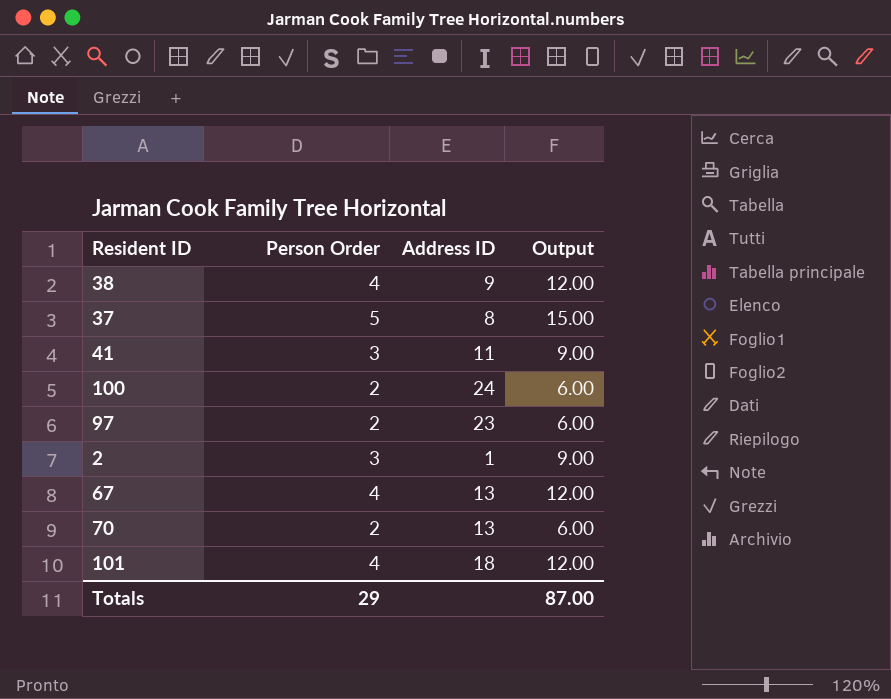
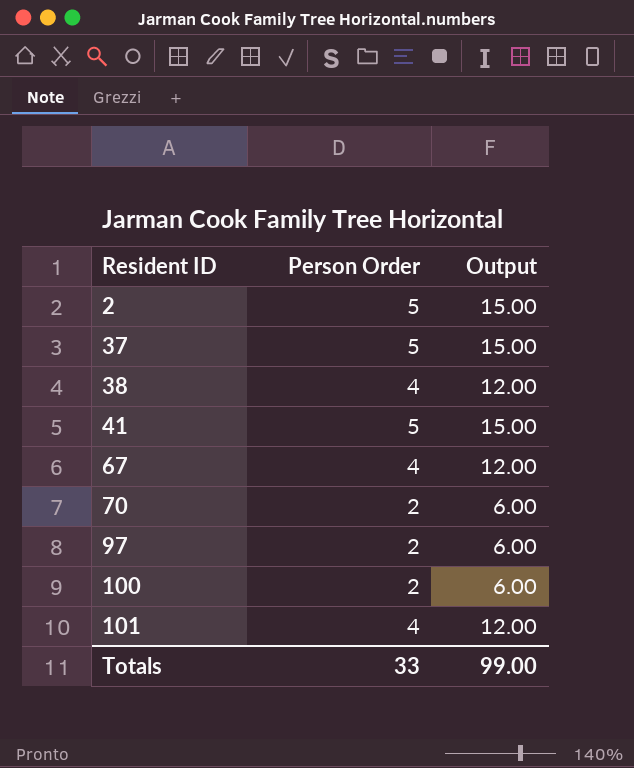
row order: none -> Resident ID ascending
column Address ID | position: 3 -> none
2 | Person Order: 3 -> 5
2 | Output: 9.00 -> 15.00
41 | Person Order: 3 -> 5
41 | Output: 9.00 -> 15.00
Totals | Person Order: 29 -> 33
Totals | Output: 87.00 -> 99.00

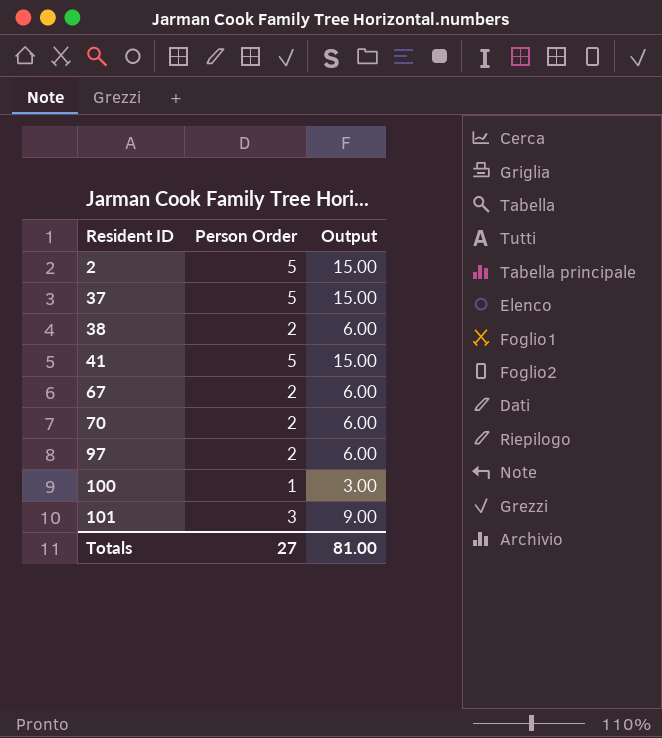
38 | Person Order: 4 -> 2
38 | Output: 12.00 -> 6.00
67 | Person Order: 4 -> 2
67 | Output: 12.00 -> 6.00
100 | Person Order: 2 -> 1
100 | Output: 6.00 -> 3.00
101 | Person Order: 4 -> 3
101 | Output: 12.00 -> 9.00
Totals | Person Order: 33 -> 27
Totals | Output: 99.00 -> 81.00

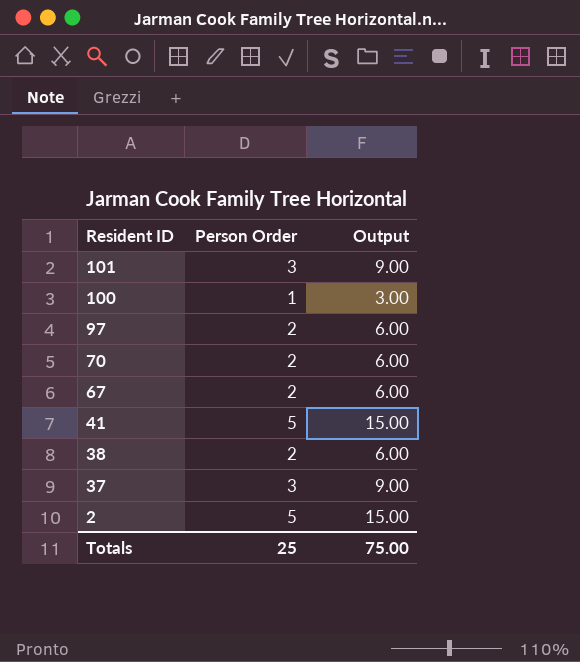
row order: Resident ID ascending -> Resident ID descending
37 | Person Order: 5 -> 3
37 | Output: 15.00 -> 9.00
Totals | Person Order: 27 -> 25
Totals | Output: 81.00 -> 75.00

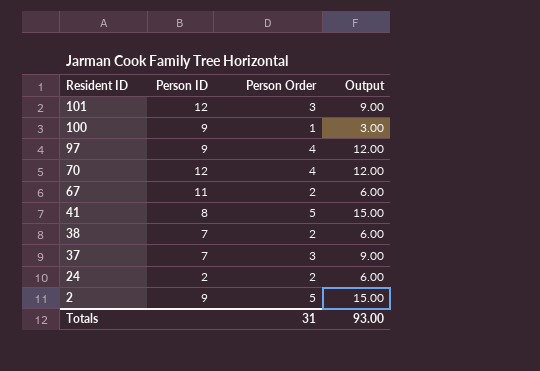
column Person ID | position: none -> 2
97 | Person Order: 2 -> 4
97 | Output: 6.00 -> 12.00
70 | Person Order: 2 -> 4
70 | Output: 6.00 -> 12.00
row 24: none -> 2 | 2 | 6.00
Totals | Person Order: 25 -> 31
Totals | Output: 75.00 -> 93.00

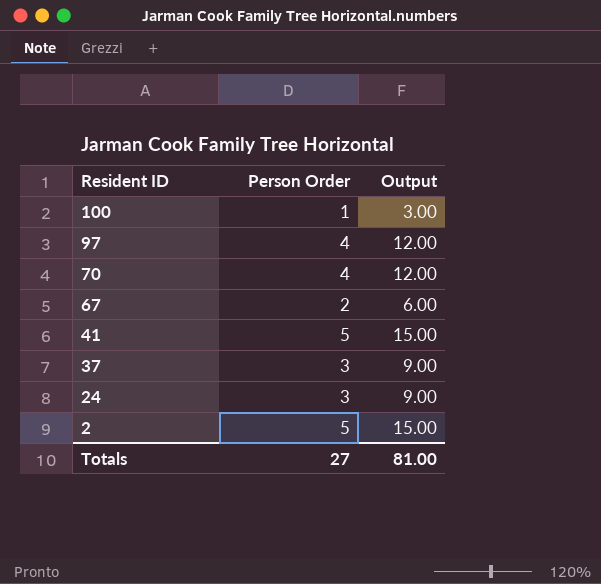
column Person ID | position: 2 -> none
row 101: 12 | 3 | 9.00 -> none
row 38: 7 | 2 | 6.00 -> none
24 | Person Order: 2 -> 3
24 | Output: 6.00 -> 9.00
Totals | Person Order: 31 -> 27
Totals | Output: 93.00 -> 81.00

